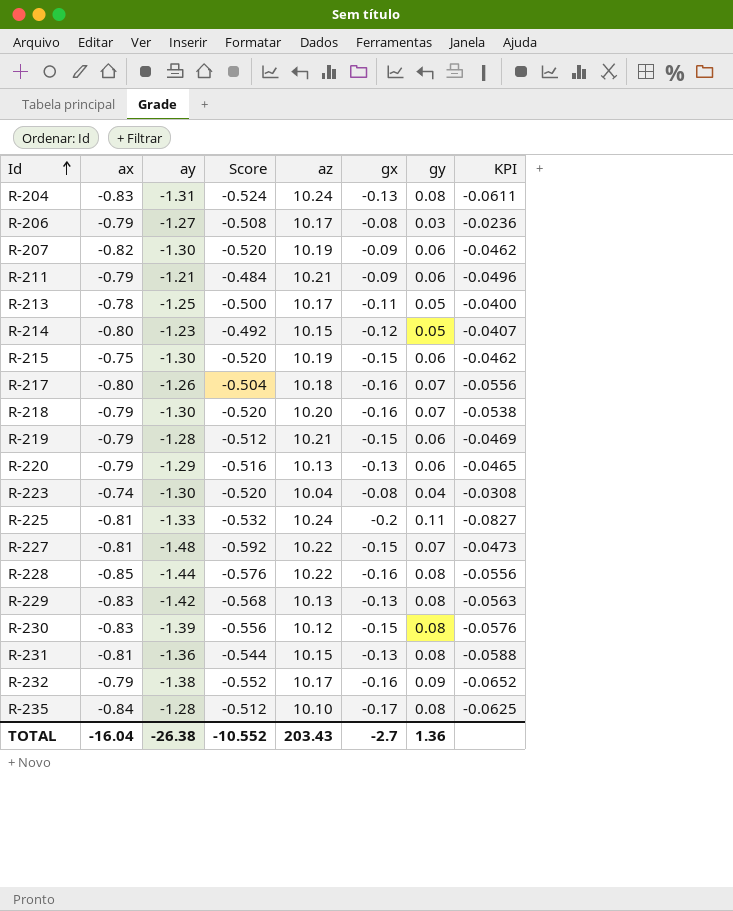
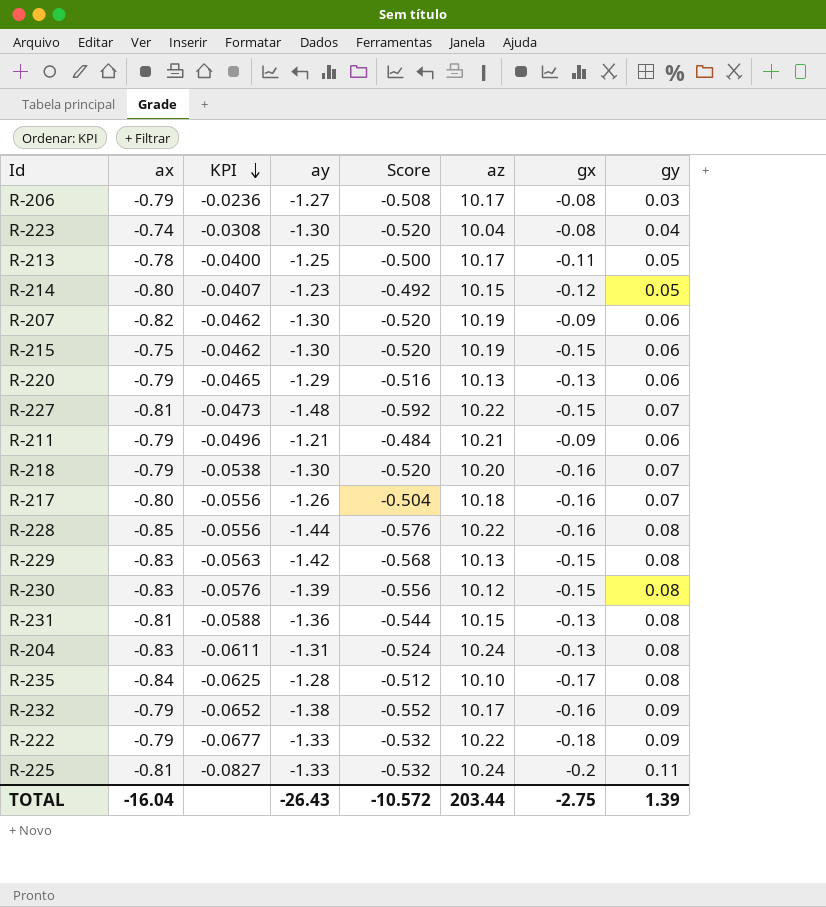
row order: Id ascending -> KPI descending
column KPI | position: 8 -> 3
row R-219: -0.79 | -1.28 | -0.512 | 10.21 | -0.15 | 0.06 | -0.0469 -> none
R-229 | gx: -0.13 -> -0.15
row R-222: none -> -0.79 | -0.0677 | -1.33 | -0.532 | 10.22 | -0.18 | 0.09
TOTAL | ay: -26.38 -> -26.43
TOTAL | Score: -10.552 -> -10.572
TOTAL | az: 203.43 -> 203.44
TOTAL | gx: -2.7 -> -2.75
TOTAL | gy: 1.36 -> 1.39

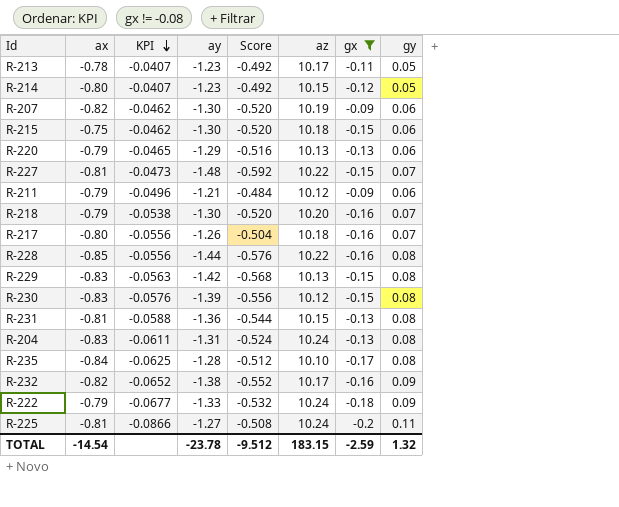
filter: none -> gx != -0.08
R-213 | KPI: -0.0400 -> -0.0407
R-213 | ay: -1.25 -> -1.23
R-213 | Score: -0.500 -> -0.492
R-215 | az: 10.19 -> 10.18
R-211 | az: 10.21 -> 10.12
R-232 | ax: -0.79 -> -0.82
R-222 | az: 10.22 -> 10.24
R-225 | KPI: -0.0827 -> -0.0866
R-225 | ay: -1.33 -> -1.27
R-225 | Score: -0.532 -> -0.508
TOTAL | ax: -16.04 -> -14.54
TOTAL | ay: -26.43 -> -23.78
TOTAL | Score: -10.572 -> -9.512
TOTAL | az: 203.44 -> 183.15
TOTAL | gx: -2.75 -> -2.59
TOTAL | gy: 1.39 -> 1.32

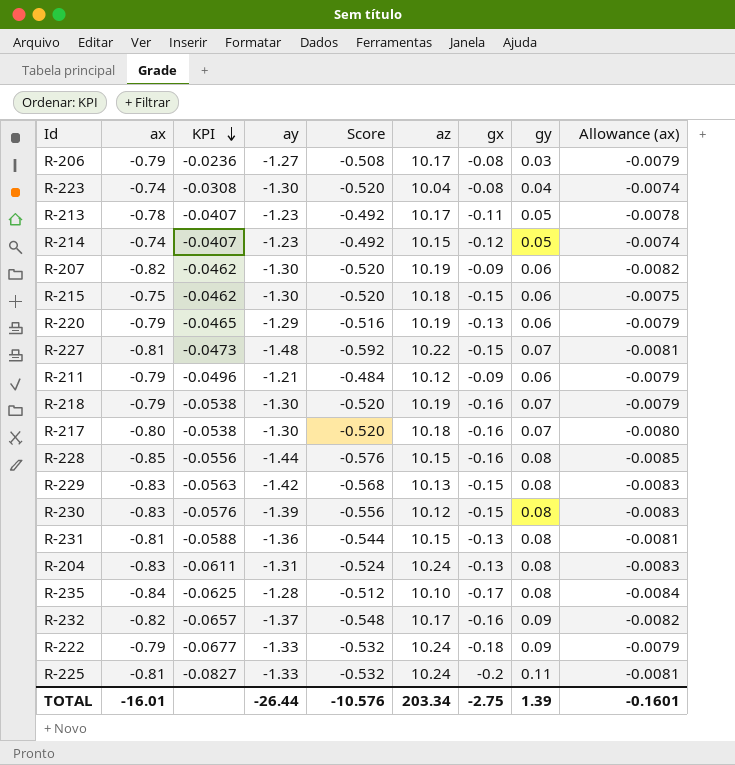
filter: gx != -0.08 -> none
column Allowance (ax) | formula: none -> [ax] * 0.01
R-214 | ax: -0.80 -> -0.74
R-220 | az: 10.13 -> 10.19
R-218 | az: 10.20 -> 10.19
R-217 | KPI: -0.0556 -> -0.0538
R-217 | ay: -1.26 -> -1.30
R-217 | Score: -0.504 -> -0.520
R-228 | az: 10.22 -> 10.15
R-232 | KPI: -0.0652 -> -0.0657
R-232 | ay: -1.38 -> -1.37
R-232 | Score: -0.552 -> -0.548
R-225 | KPI: -0.0866 -> -0.0827
R-225 | ay: -1.27 -> -1.33
R-225 | Score: -0.508 -> -0.532
TOTAL | ax: -14.54 -> -16.01
TOTAL | ay: -23.78 -> -26.44
TOTAL | Score: -9.512 -> -10.576
TOTAL | az: 183.15 -> 203.34
TOTAL | gx: -2.59 -> -2.75
TOTAL | gy: 1.32 -> 1.39

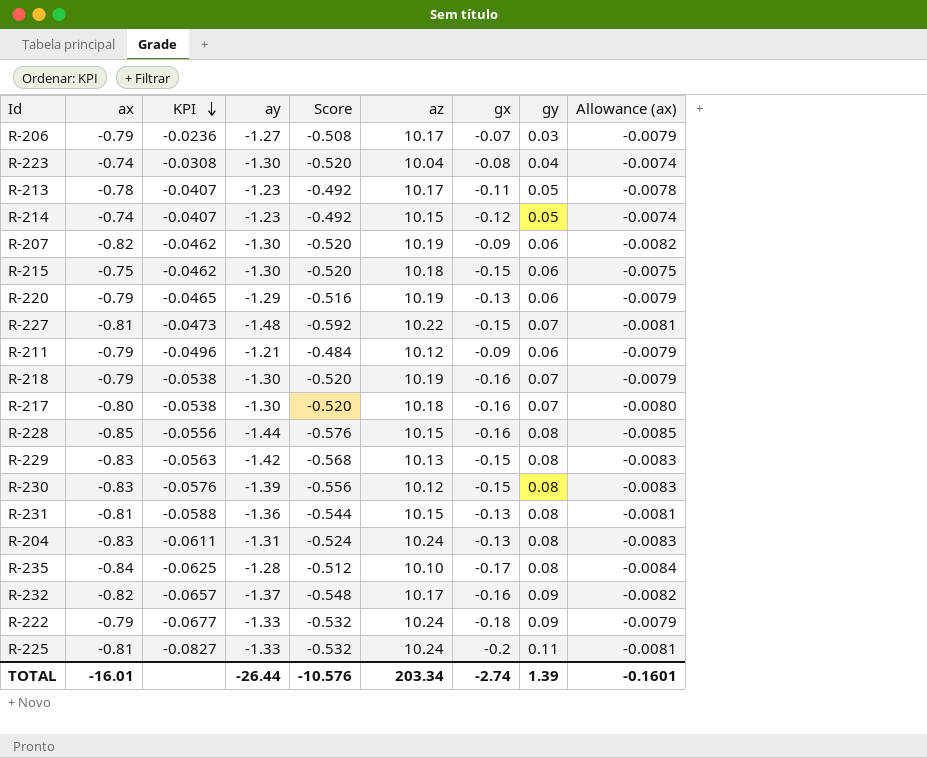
R-206 | gx: -0.08 -> -0.07
TOTAL | gx: -2.75 -> -2.74

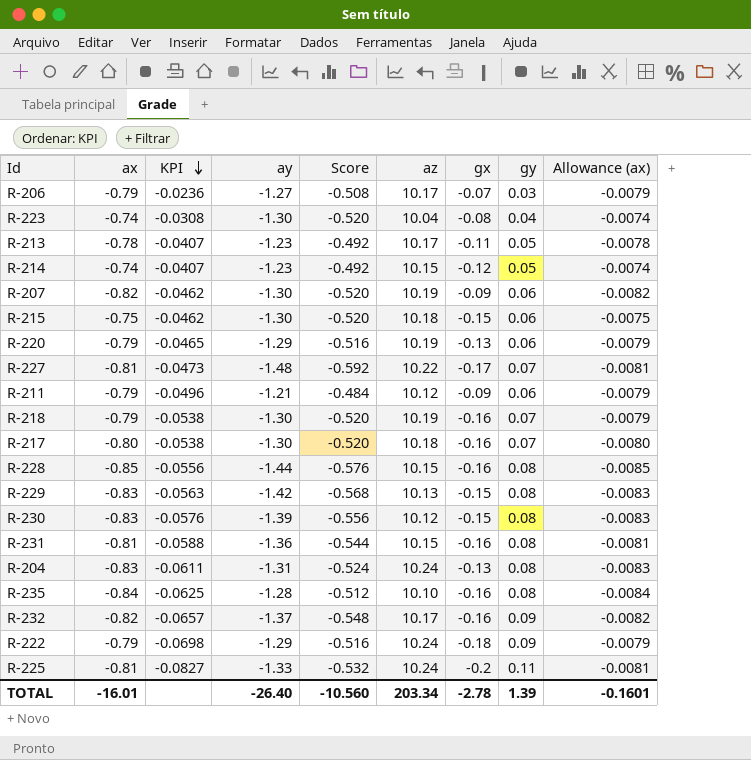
R-227 | gx: -0.15 -> -0.17
R-231 | gx: -0.13 -> -0.16
R-235 | gx: -0.17 -> -0.16
R-222 | KPI: -0.0677 -> -0.0698
R-222 | ay: -1.33 -> -1.29
R-222 | Score: -0.532 -> -0.516
TOTAL | ay: -26.44 -> -26.40
TOTAL | Score: -10.576 -> -10.560
TOTAL | gx: -2.74 -> -2.78

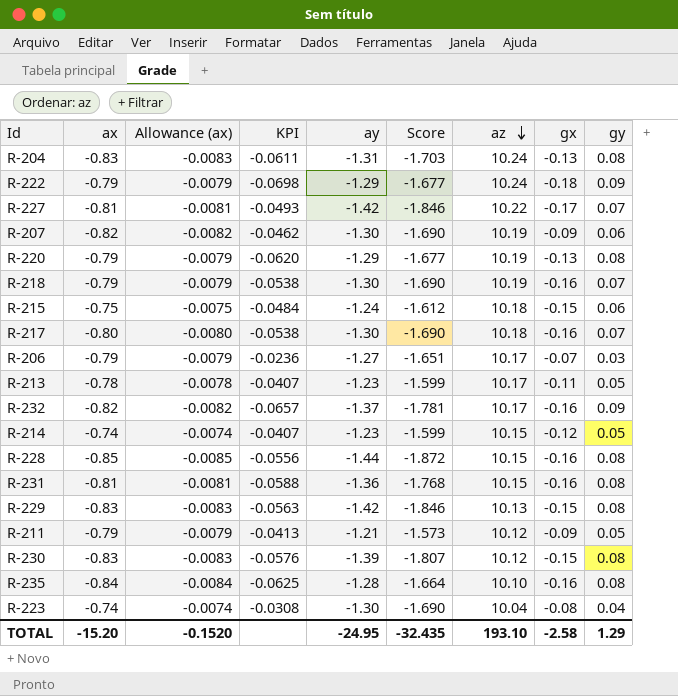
row order: KPI descending -> az descending
column Allowance (ax) | position: 9 -> 3
column Score | formula: [ay] * 0.4 -> [ay] * 1.3
row R-225: -0.81 | -0.0827 | -1.33 | -0.532 | 10.24 | -0.2 | 0.11 | -0.0081 -> none
R-227 | KPI: -0.0473 -> -0.0493
R-227 | ay: -1.48 -> -1.42
R-220 | KPI: -0.0465 -> -0.0620
R-220 | gy: 0.06 -> 0.08
R-215 | KPI: -0.0462 -> -0.0484
R-215 | ay: -1.30 -> -1.24
R-211 | KPI: -0.0496 -> -0.0413
R-211 | gy: 0.06 -> 0.05
TOTAL | ax: -16.01 -> -15.20
TOTAL | Allowance (ax): -0.1601 -> -0.1520
TOTAL | ay: -26.40 -> -24.95
TOTAL | Score: -10.560 -> -32.435
TOTAL | az: 203.34 -> 193.10
TOTAL | gx: -2.78 -> -2.58
TOTAL | gy: 1.39 -> 1.29

